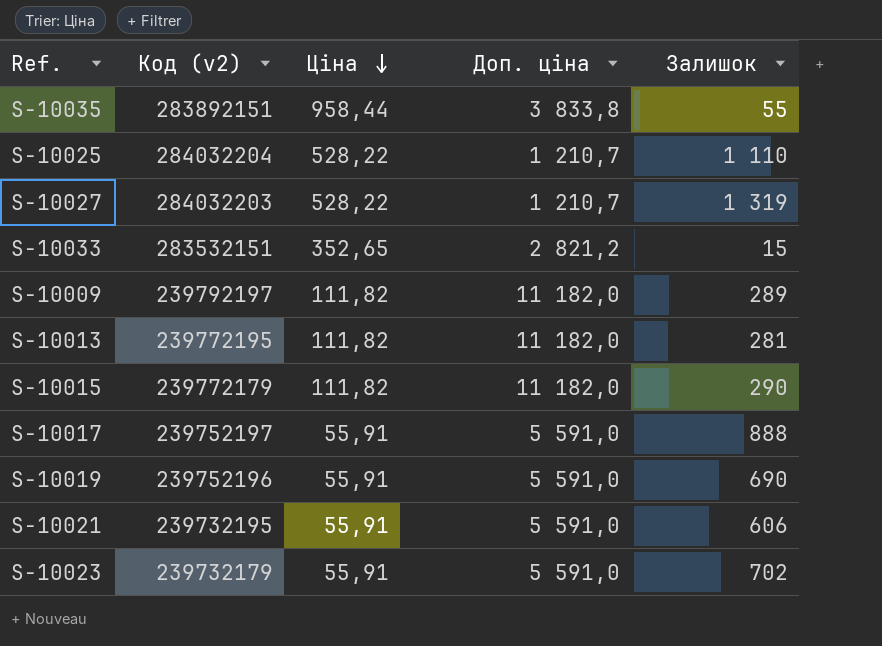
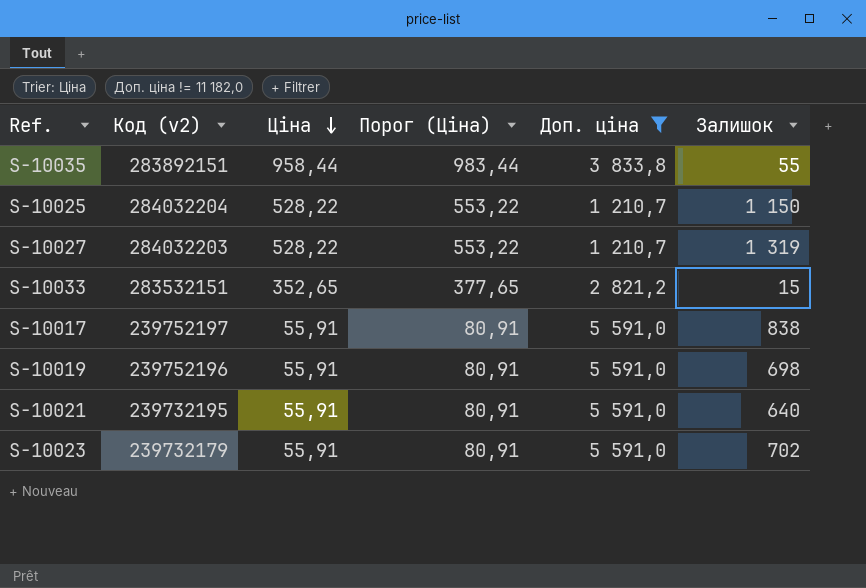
filter: none -> Доп. ціна != 11 182,0
column Порог (Ціна) | formula: none -> [Ціна] + 25
S-10025 | Залишок: 1 110 -> 1 150
S-10017 | Залишок: 888 -> 838
S-10019 | Залишок: 690 -> 698
S-10021 | Залишок: 606 -> 640

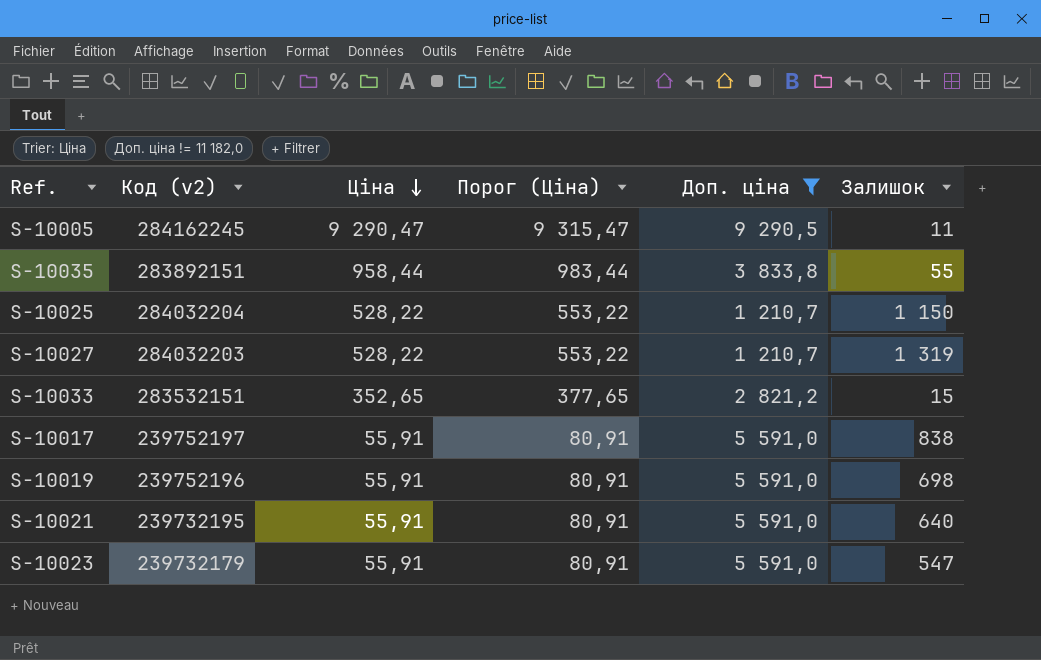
row S-10005: none -> 284162245 | 9 290,47 | 9 315,47 | 9 290,5 | 11
S-10023 | Залишок: 702 -> 547

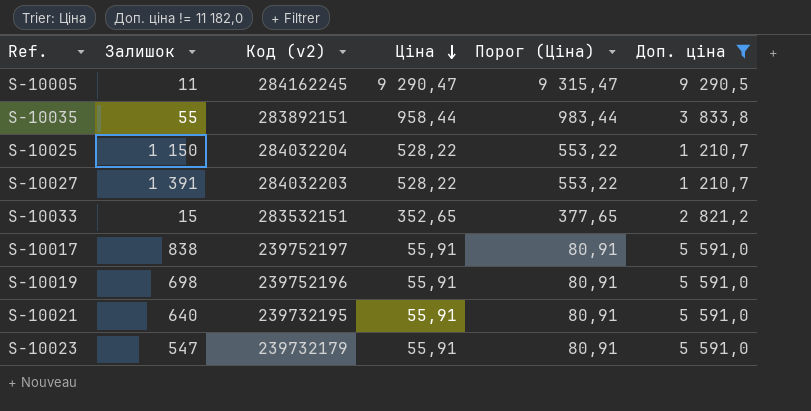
column Залишок | position: 6 -> 2
S-10027 | Залишок: 1 319 -> 1 391

